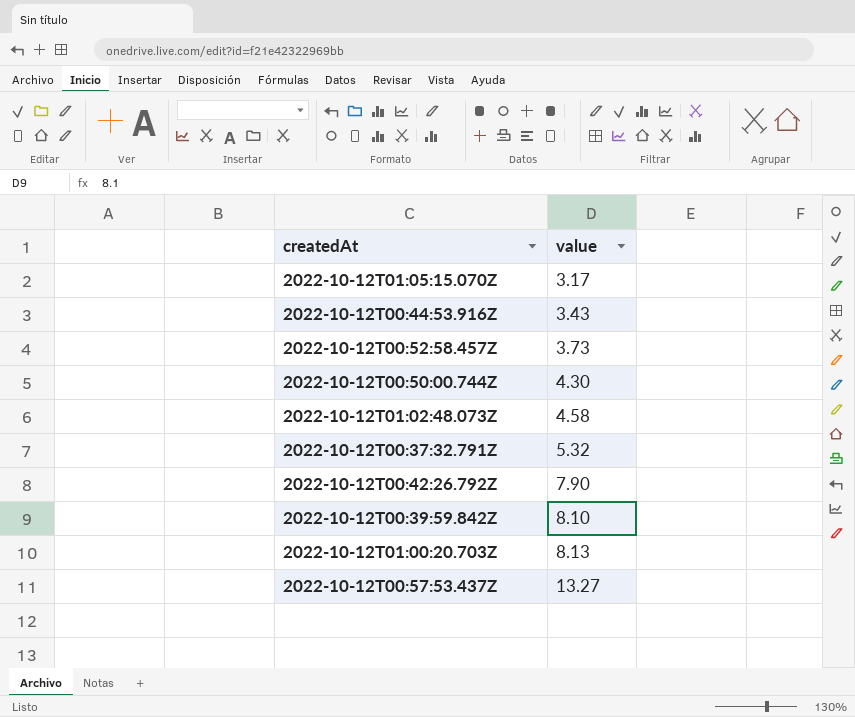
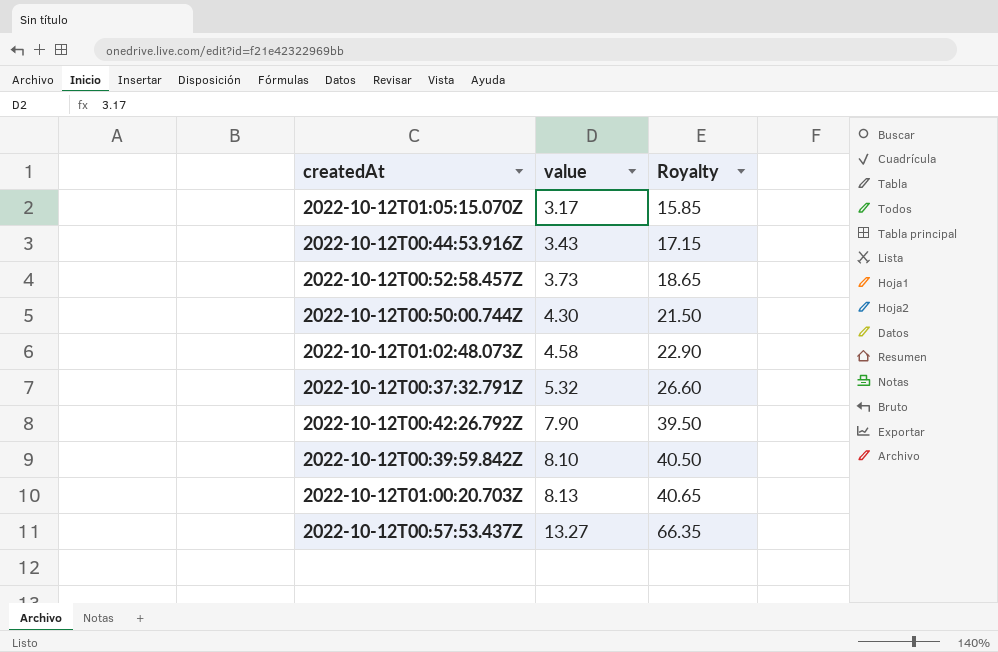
column Royalty | formula: none -> [value] * 5

